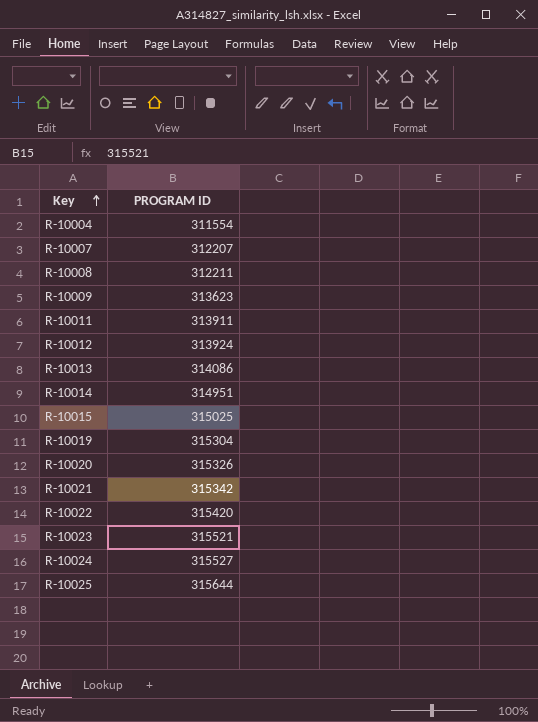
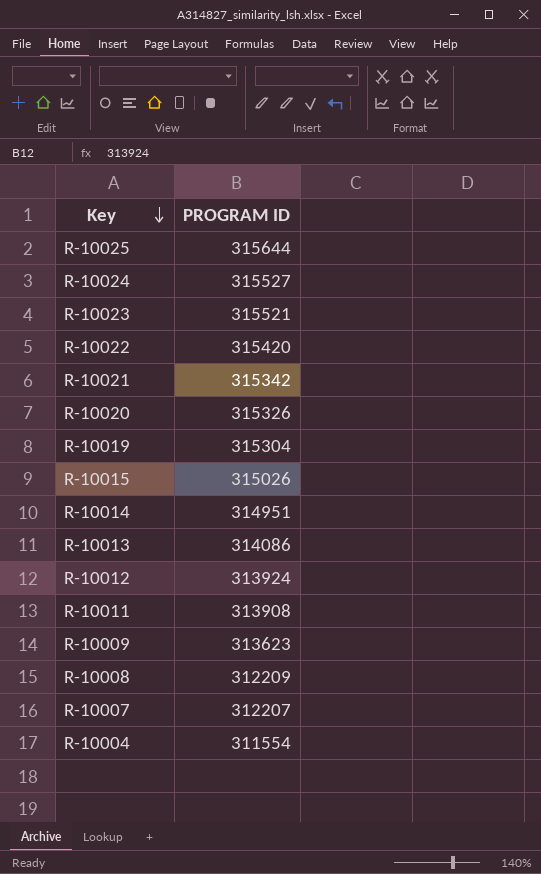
row order: Key ascending -> Key descending
R-10015 | PROGRAM ID: 315025 -> 315026
R-10011 | PROGRAM ID: 313911 -> 313908
R-10008 | PROGRAM ID: 312211 -> 312209

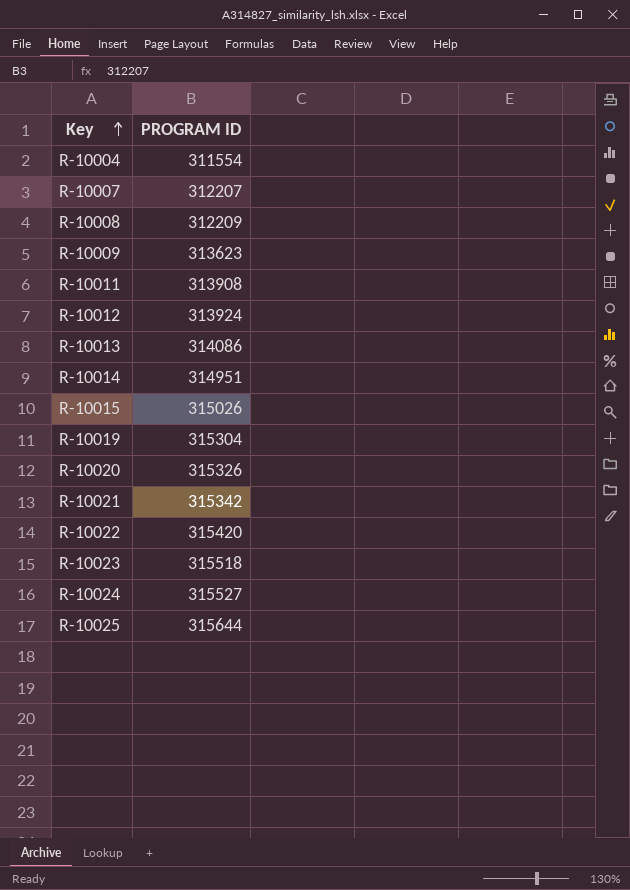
row order: Key descending -> Key ascending
R-10023 | PROGRAM ID: 315521 -> 315518

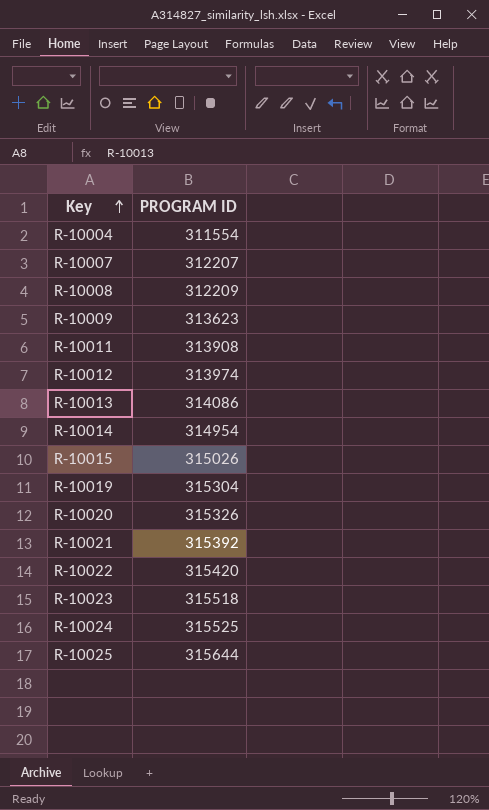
R-10012 | PROGRAM ID: 313924 -> 313974
R-10014 | PROGRAM ID: 314951 -> 314954
R-10021 | PROGRAM ID: 315342 -> 315392
R-10024 | PROGRAM ID: 315527 -> 315525

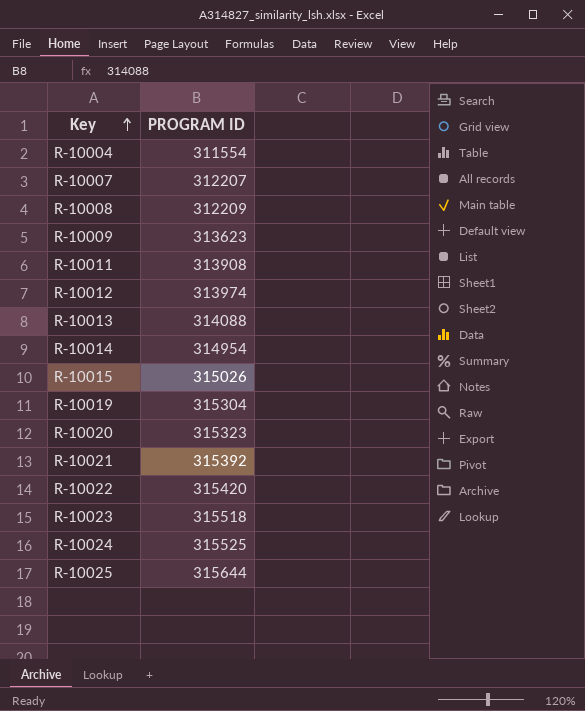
R-10013 | PROGRAM ID: 314086 -> 314088
R-10020 | PROGRAM ID: 315326 -> 315323

